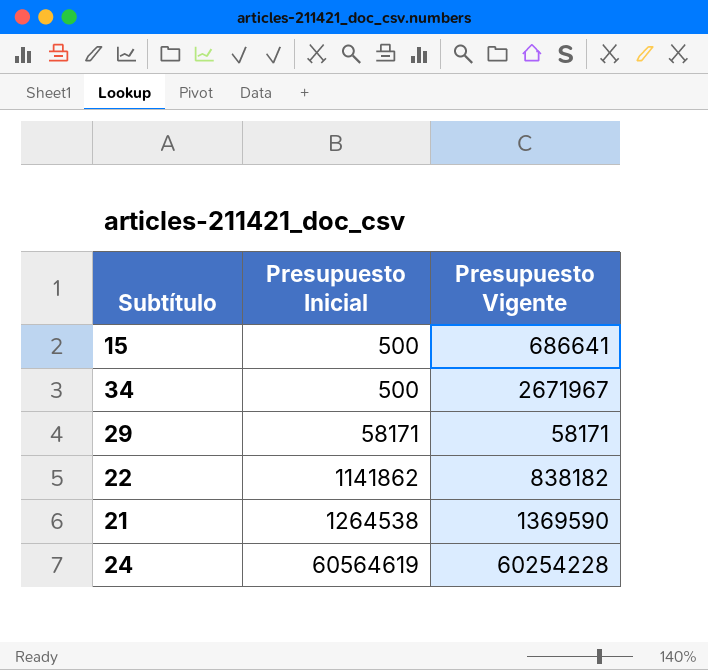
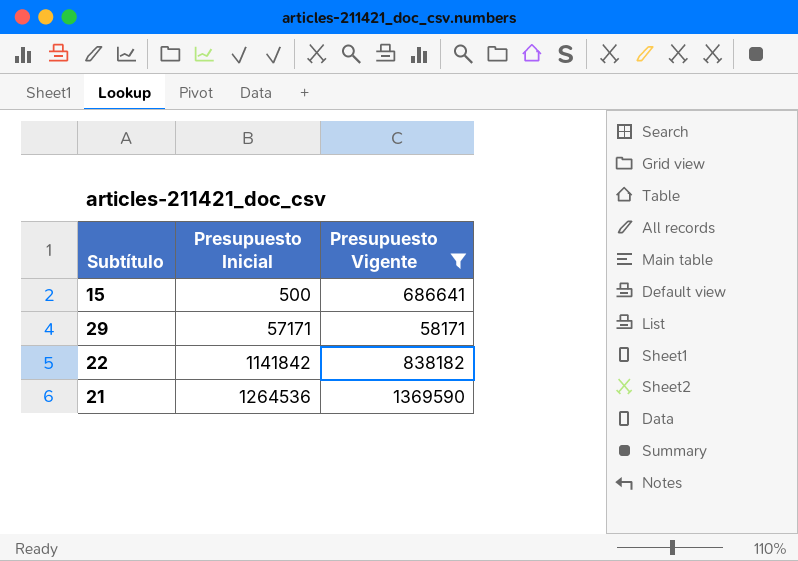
filter: none -> Presupuesto Vigente <= 1369590
29 | Presupuesto Inicial: 58171 -> 57171
22 | Presupuesto Inicial: 1141862 -> 1141842
21 | Presupuesto Inicial: 1264538 -> 1264536

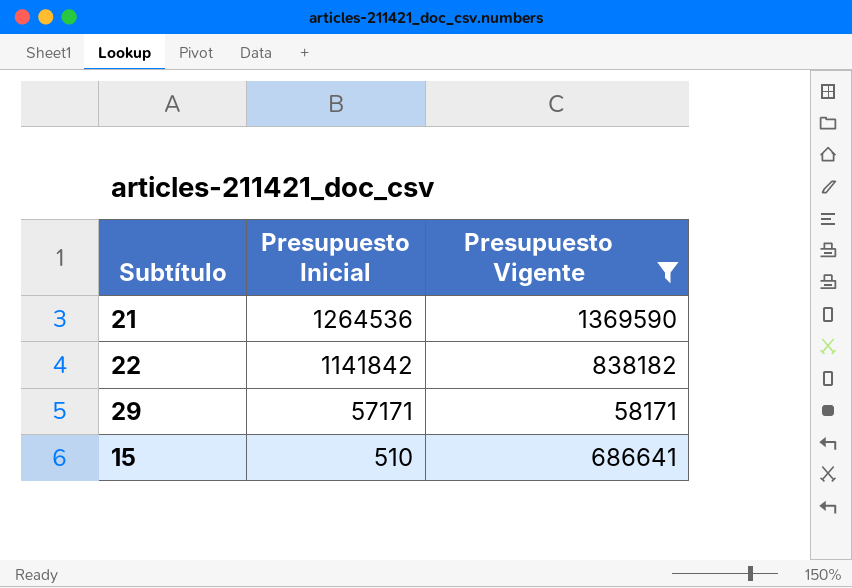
row order: Presupuesto Inicial ascending -> Presupuesto Inicial descending
15 | Presupuesto Inicial: 500 -> 510

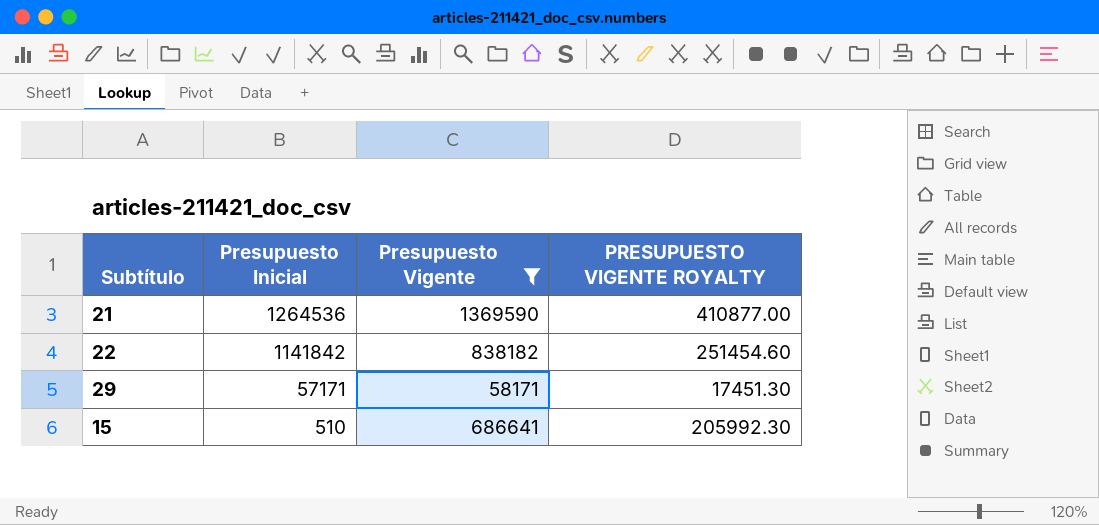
column PRESUPUESTO VIGENTE ROYALTY | formula: none -> [Presupuesto Vigente] * 0.3

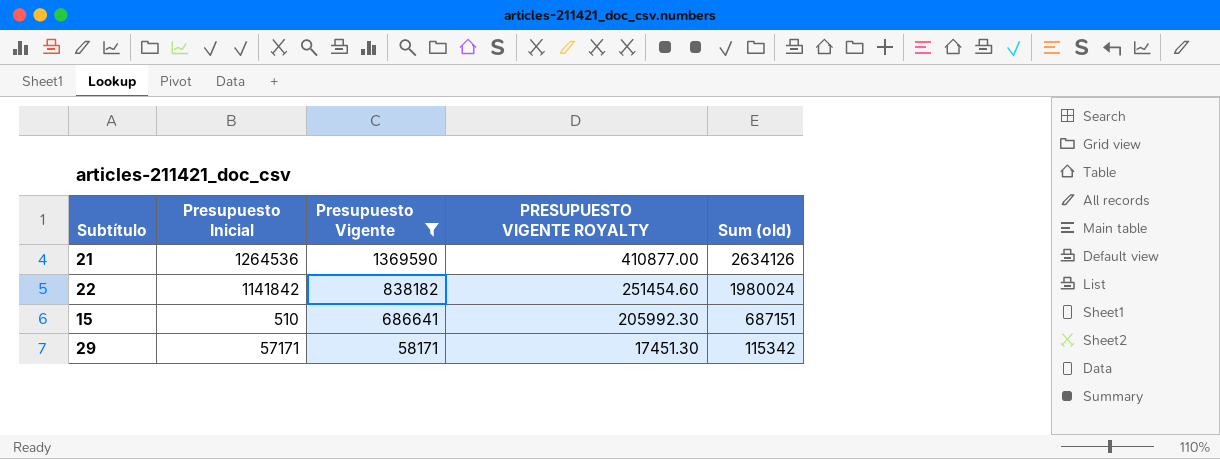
row order: Presupuesto Inicial descending -> Presupuesto Vigente descending
column Sum (old) | formula: none -> [Presupuesto Inicial] + [Presupuesto Vigente]

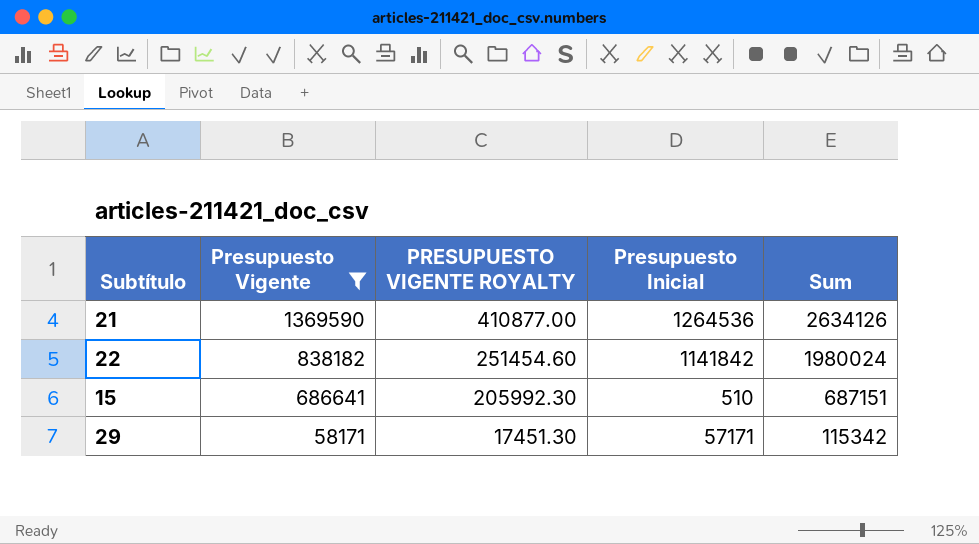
column Presupuesto Inicial | position: 2 -> 4
column name: Sum (old) -> Sum

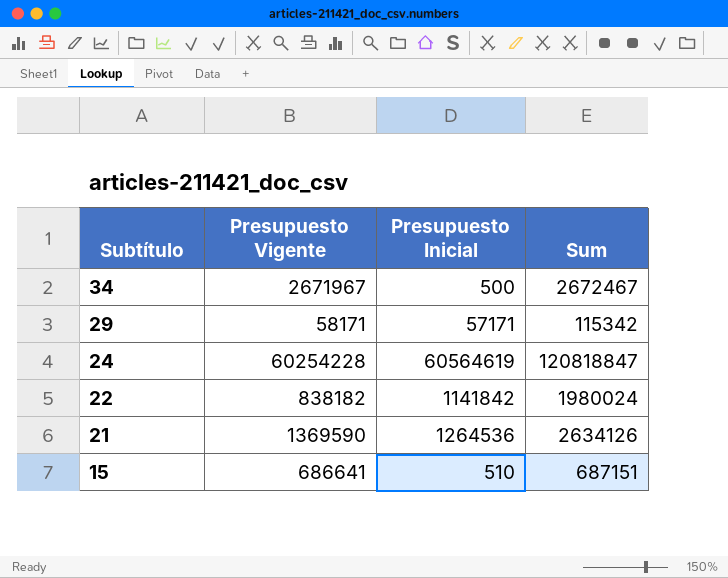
filter: Presupuesto Vigente <= 1369590 -> none
row order: Presupuesto Vigente descending -> Subtítulo descending
column PRESUPUESTO VIGENTE ROYALTY | formula: [Presupuesto Vigente] * 0.3 -> none

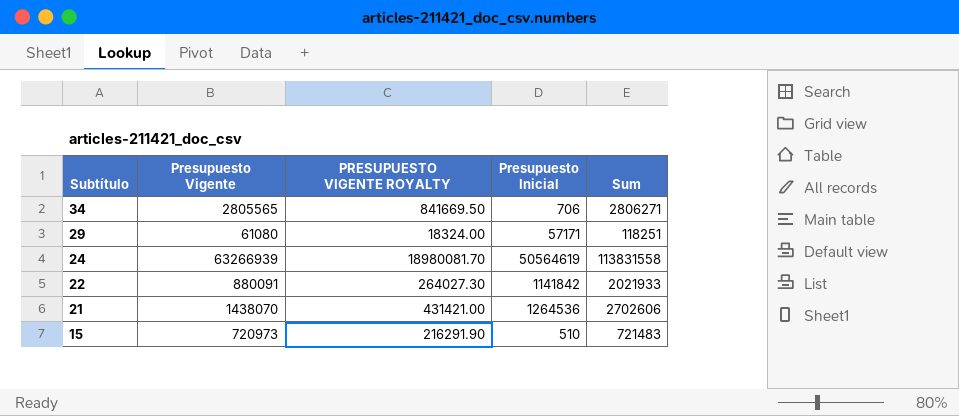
column PRESUPUESTO VIGENTE ROYALTY | formula: none -> [Presupuesto Vigente] * 0.3
34 | Presupuesto Vigente: 2671967 -> 2805565
34 | Presupuesto Inicial: 500 -> 706
34 | Sum: 2672467 -> 2806271
29 | Presupuesto Vigente: 58171 -> 61080
29 | Sum: 115342 -> 118251
24 | Presupuesto Vigente: 60254228 -> 63266939
24 | Presupuesto Inicial: 60564619 -> 50564619
24 | Sum: 120818847 -> 113831558
22 | Presupuesto Vigente: 838182 -> 880091
22 | Sum: 1980024 -> 2021933
21 | Presupuesto Vigente: 1369590 -> 1438070
21 | Sum: 2634126 -> 2702606
15 | Presupuesto Vigente: 686641 -> 720973
15 | Sum: 687151 -> 721483

